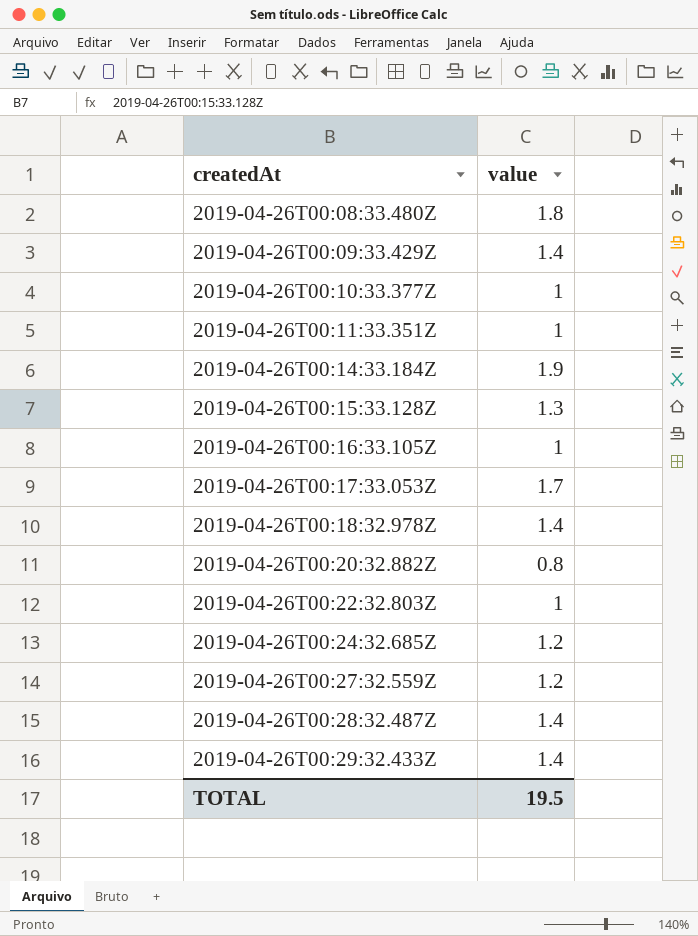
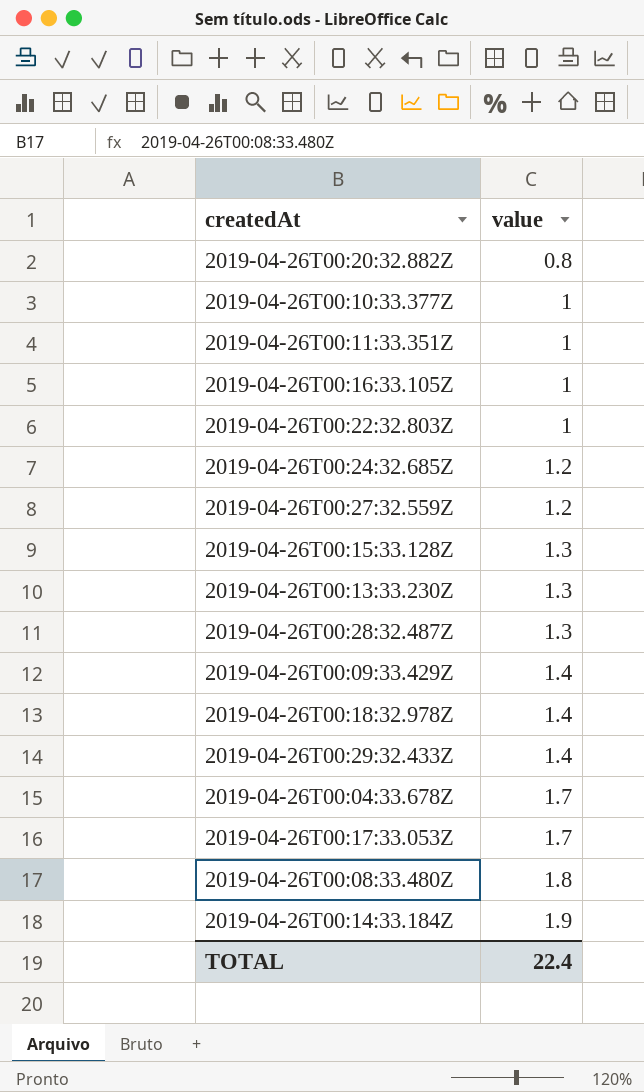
row order: createdAt ascending -> value ascending
row 2019-04-26T00:13:33.230Z: none -> 1.3
2019-04-26T00:28:32.487Z | value: 1.4 -> 1.3
row 2019-04-26T00:04:33.678Z: none -> 1.7
TOTAL | value: 19.5 -> 22.4

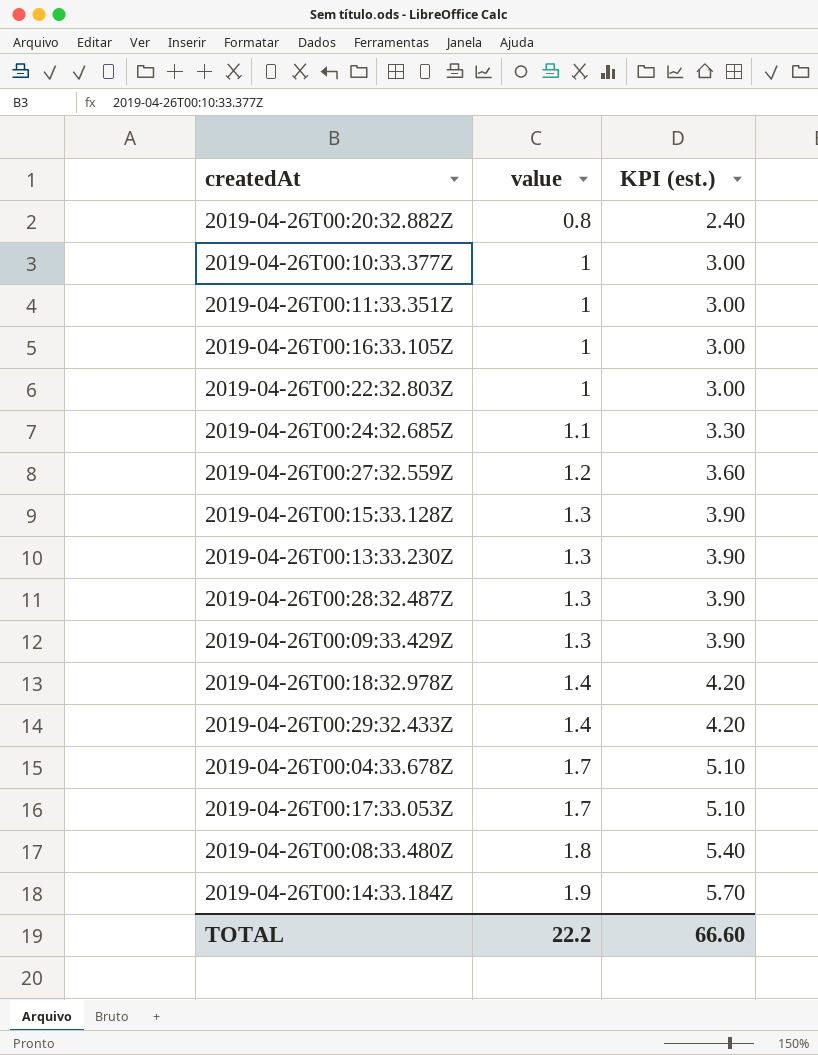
column KPI (est.) | formula: none -> [value] * 3
2019-04-26T00:24:32.685Z | value: 1.2 -> 1.1
2019-04-26T00:09:33.429Z | value: 1.4 -> 1.3
TOTAL | value: 22.4 -> 22.2

